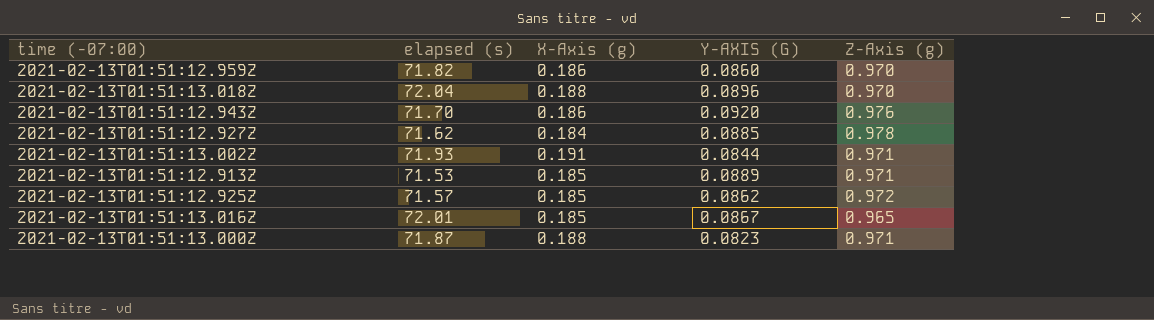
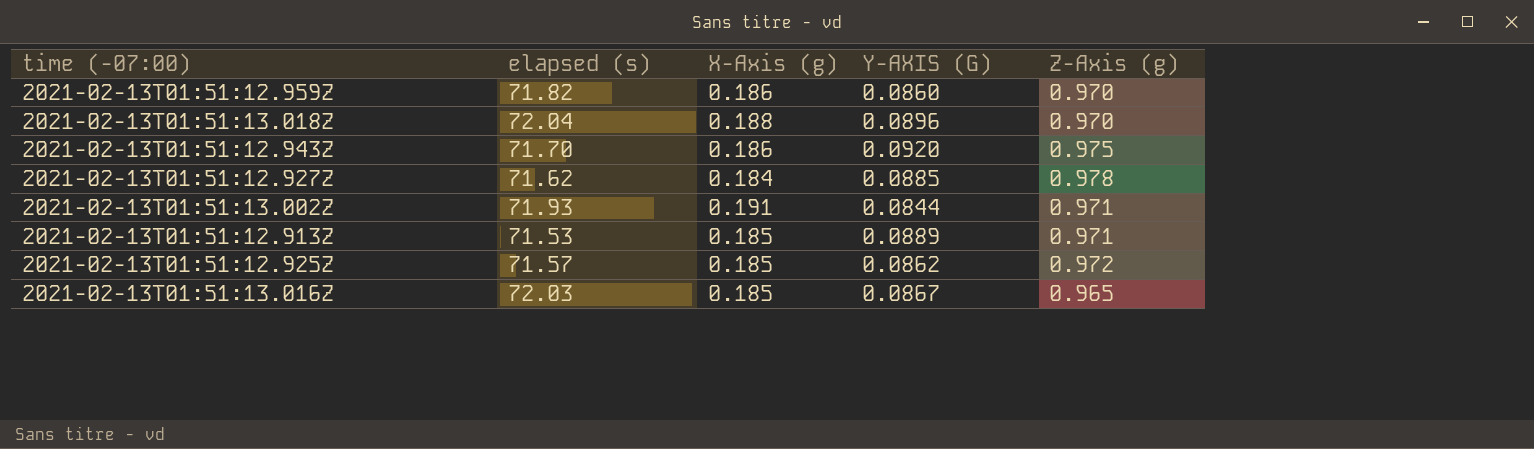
row 2021-02-13T01:51:13.000Z: 71.87 | 0.188 | 0.0823 | 0.971 -> none
2021-02-13T01:51:12.943Z | Z-Axis (g): 0.976 -> 0.975
2021-02-13T01:51:13.016Z | elapsed (s): 72.01 -> 72.03

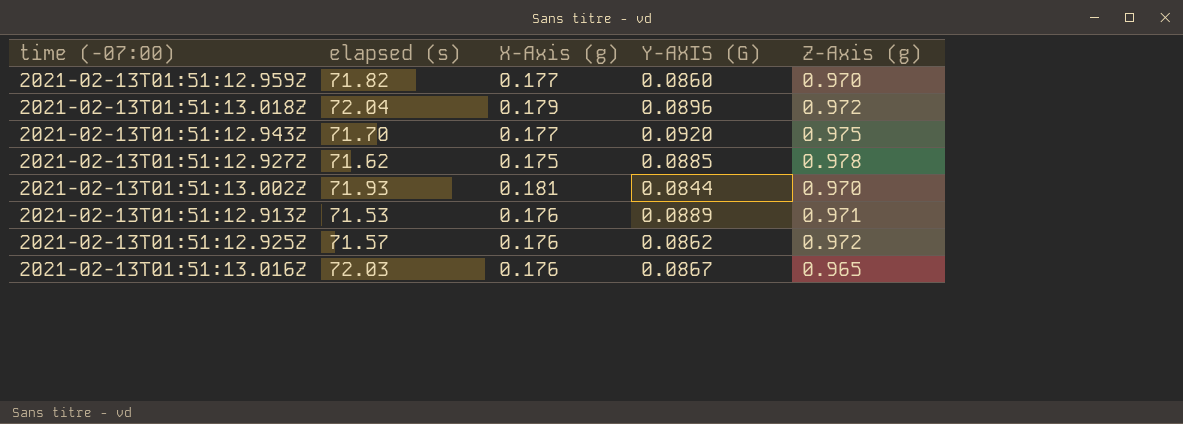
2021-02-13T01:51:12.959Z | X-Axis (g): 0.186 -> 0.177
2021-02-13T01:51:13.018Z | X-Axis (g): 0.188 -> 0.179
2021-02-13T01:51:13.018Z | Z-Axis (g): 0.970 -> 0.972
2021-02-13T01:51:12.943Z | X-Axis (g): 0.186 -> 0.177
2021-02-13T01:51:12.927Z | X-Axis (g): 0.184 -> 0.175
2021-02-13T01:51:13.002Z | X-Axis (g): 0.191 -> 0.181
2021-02-13T01:51:13.002Z | Z-Axis (g): 0.971 -> 0.970
2021-02-13T01:51:12.913Z | X-Axis (g): 0.185 -> 0.176
2021-02-13T01:51:12.925Z | X-Axis (g): 0.185 -> 0.176
2021-02-13T01:51:13.016Z | X-Axis (g): 0.185 -> 0.176

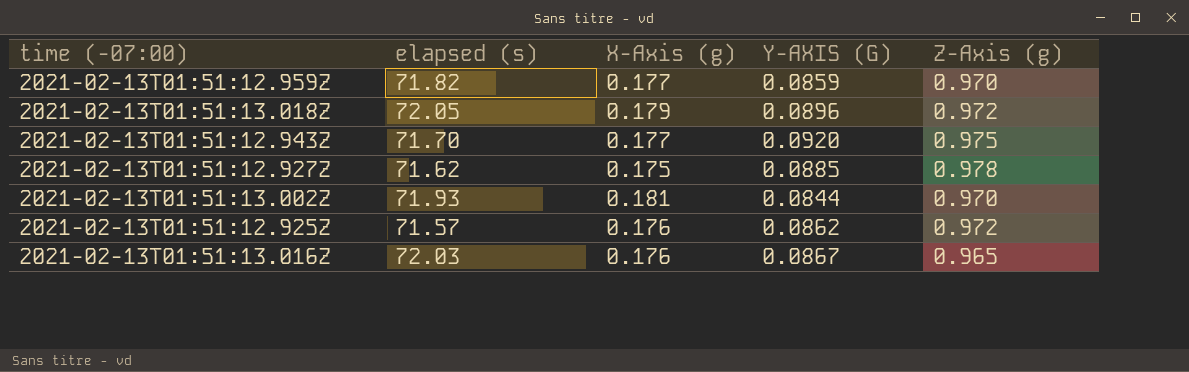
row 2021-02-13T01:51:12.913Z: 71.53 | 0.176 | 0.0889 | 0.971 -> none
2021-02-13T01:51:12.959Z | Y-AXIS (G): 0.0860 -> 0.0859
2021-02-13T01:51:13.018Z | elapsed (s): 72.04 -> 72.05

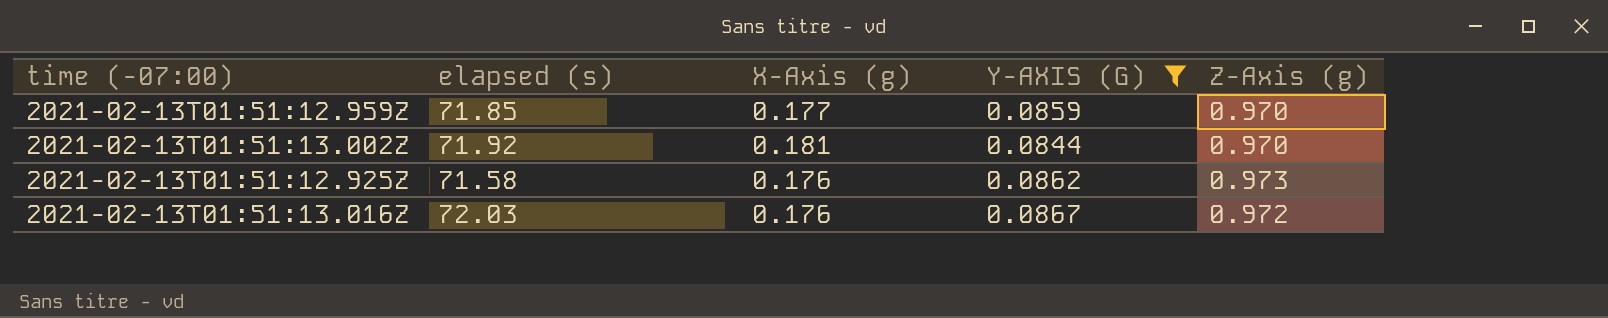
filter: none -> Y-AXIS (G) <= 0.0867
2021-02-13T01:51:12.959Z | elapsed (s): 71.82 -> 71.85
2021-02-13T01:51:13.002Z | elapsed (s): 71.93 -> 71.92
2021-02-13T01:51:12.925Z | elapsed (s): 71.57 -> 71.58
2021-02-13T01:51:12.925Z | Z-Axis (g): 0.972 -> 0.973
2021-02-13T01:51:13.016Z | Z-Axis (g): 0.965 -> 0.972

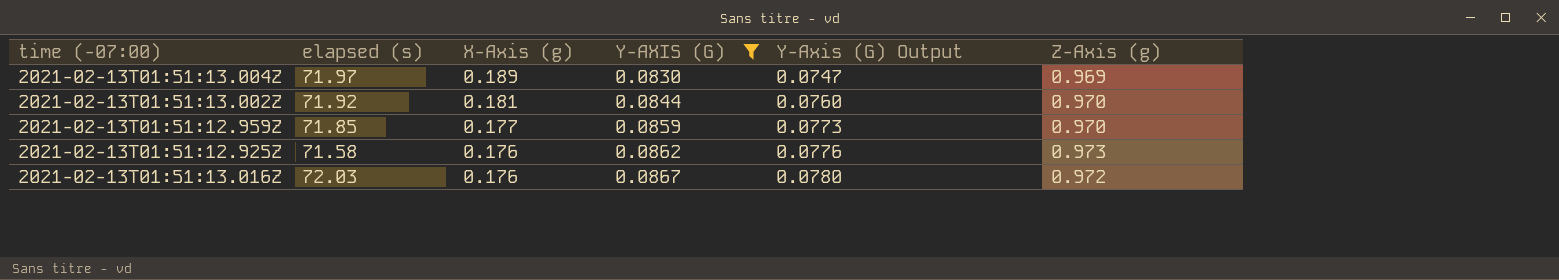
row order: none -> X-Axis (g) descending
column Y-Axis (G) Output | formula: none -> [Y-AXIS (G)] * 0.9
row 2021-02-13T01:51:13.004Z: none -> 71.97 | 0.189 | 0.0830 | 0.0747 | 0.969

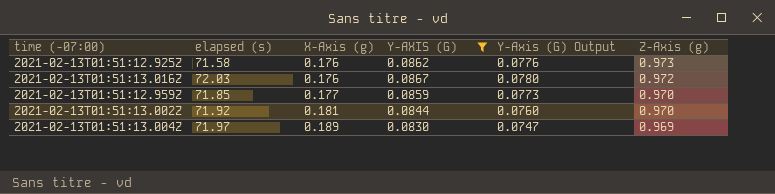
row order: X-Axis (g) descending -> X-Axis (g) ascending

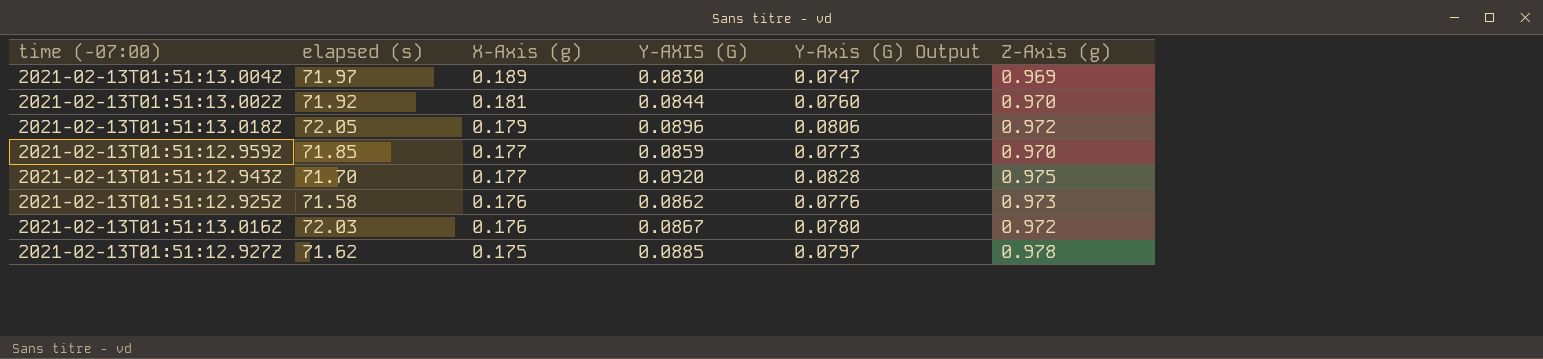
filter: Y-AXIS (G) <= 0.0867 -> none
row order: X-Axis (g) ascending -> X-Axis (g) descending

